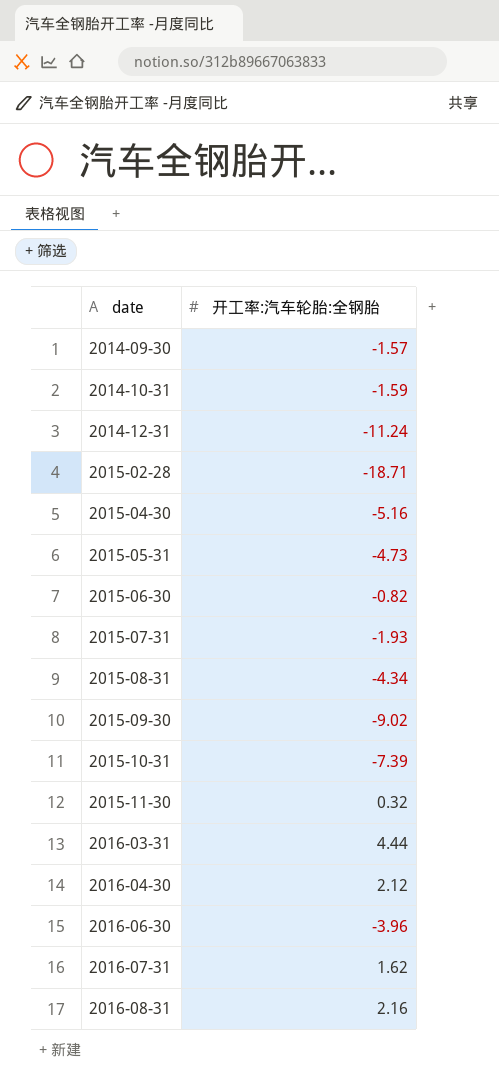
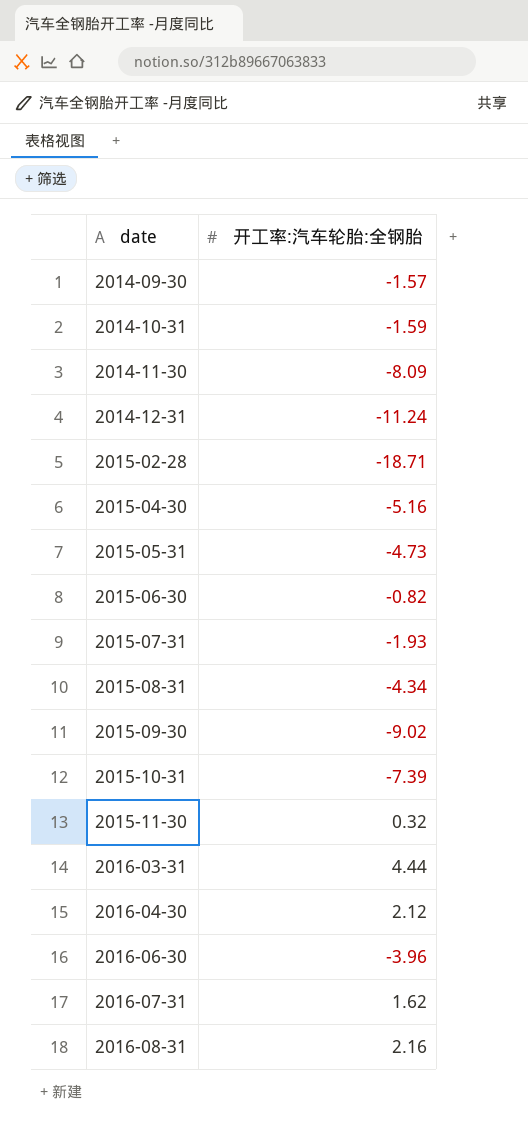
row 2014-11-30: none -> -8.09

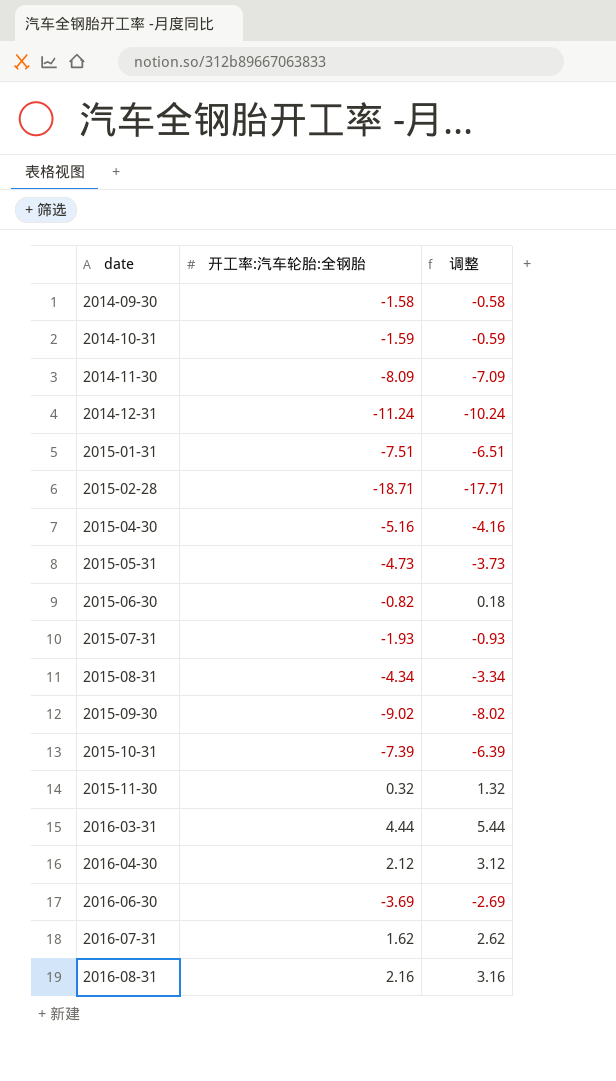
column 调整 | formula: none -> [开工率:汽车轮胎:全钢胎] + 1
2014-09-30 | 开工率:汽车轮胎:全钢胎: -1.57 -> -1.58
row 2015-01-31: none -> -7.51 | -6.51
2016-06-30 | 开工率:汽车轮胎:全钢胎: -3.96 -> -3.69

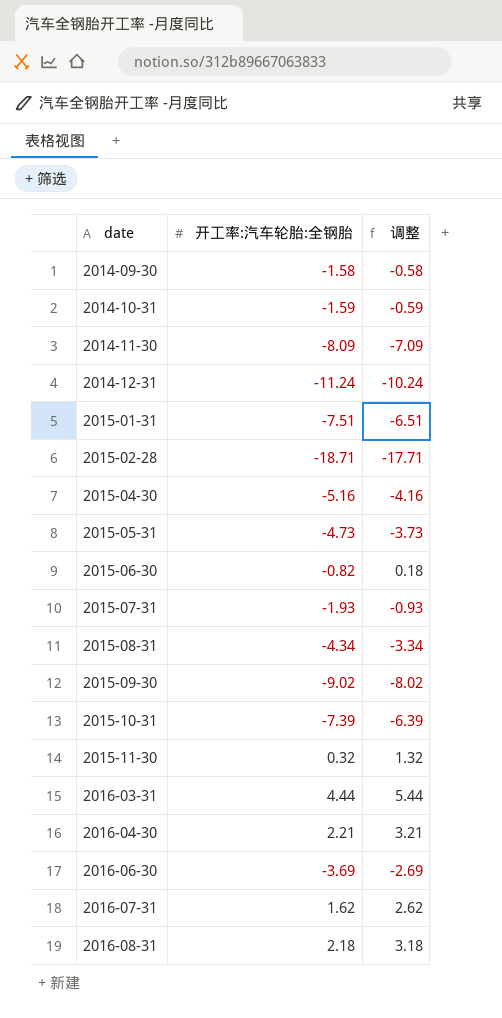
2016-04-30 | 开工率:汽车轮胎:全钢胎: 2.12 -> 2.21
2016-04-30 | 调整: 3.12 -> 3.21
2016-08-31 | 开工率:汽车轮胎:全钢胎: 2.16 -> 2.18
2016-08-31 | 调整: 3.16 -> 3.18

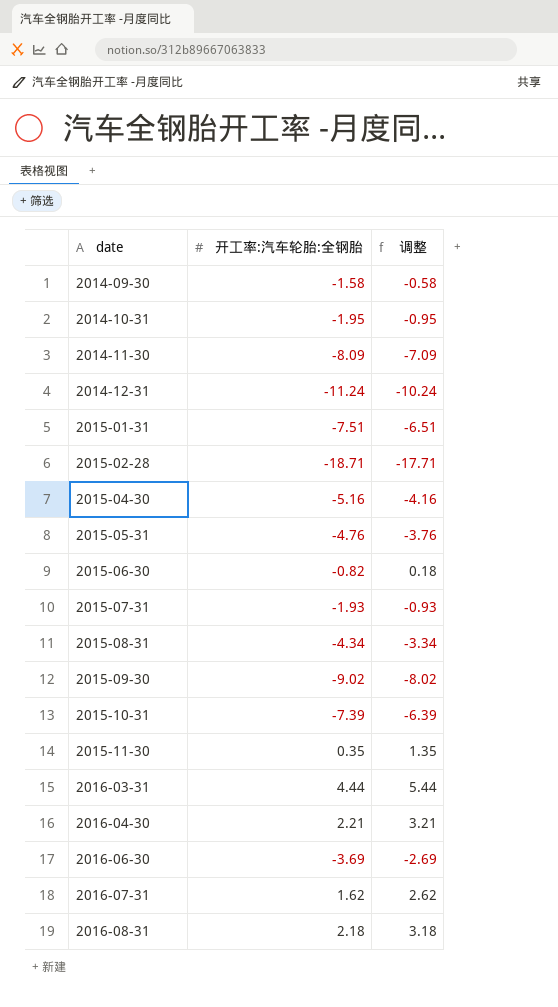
2014-10-31 | 开工率:汽车轮胎:全钢胎: -1.59 -> -1.95
2014-10-31 | 调整: -0.59 -> -0.95
2015-05-31 | 开工率:汽车轮胎:全钢胎: -4.73 -> -4.76
2015-05-31 | 调整: -3.73 -> -3.76
2015-11-30 | 开工率:汽车轮胎:全钢胎: 0.32 -> 0.35
2015-11-30 | 调整: 1.32 -> 1.35

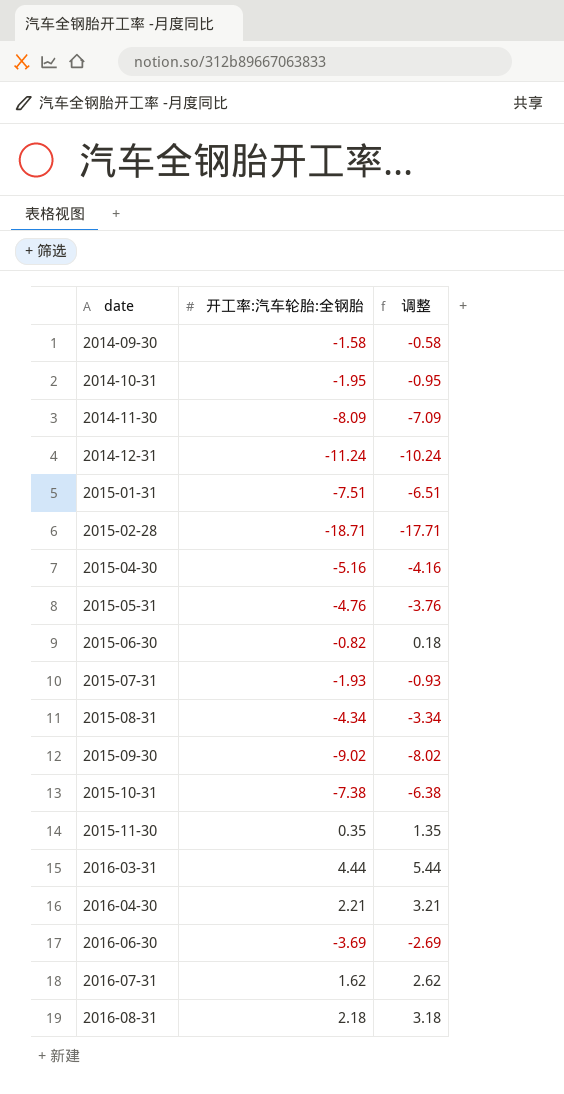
2015-10-31 | 开工率:汽车轮胎:全钢胎: -7.39 -> -7.38
2015-10-31 | 调整: -6.39 -> -6.38

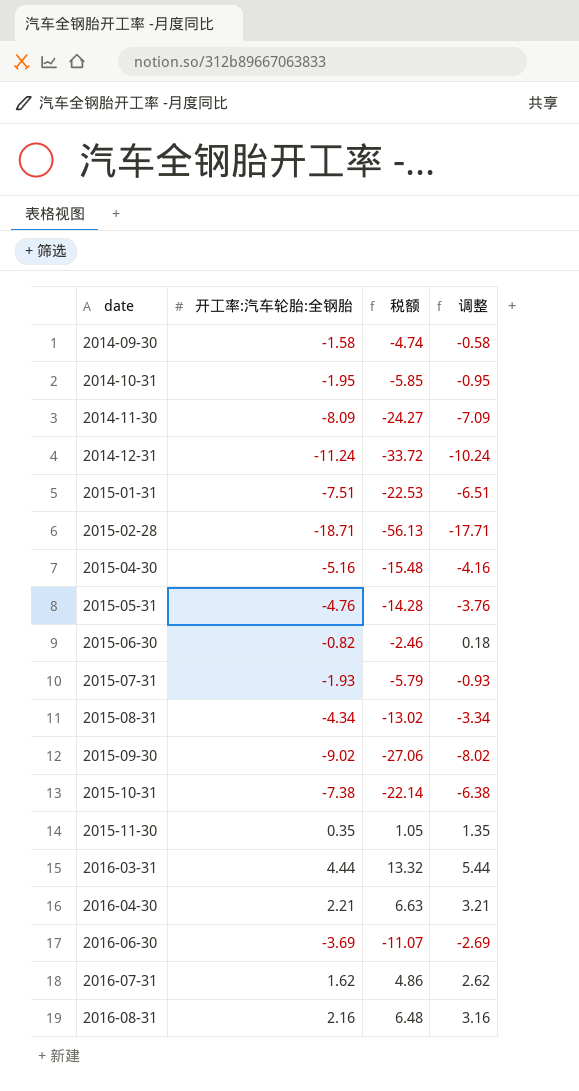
column 税额 | formula: none -> [开工率:汽车轮胎:全钢胎] * 3
2016-08-31 | 开工率:汽车轮胎:全钢胎: 2.18 -> 2.16
2016-08-31 | 调整: 3.18 -> 3.16

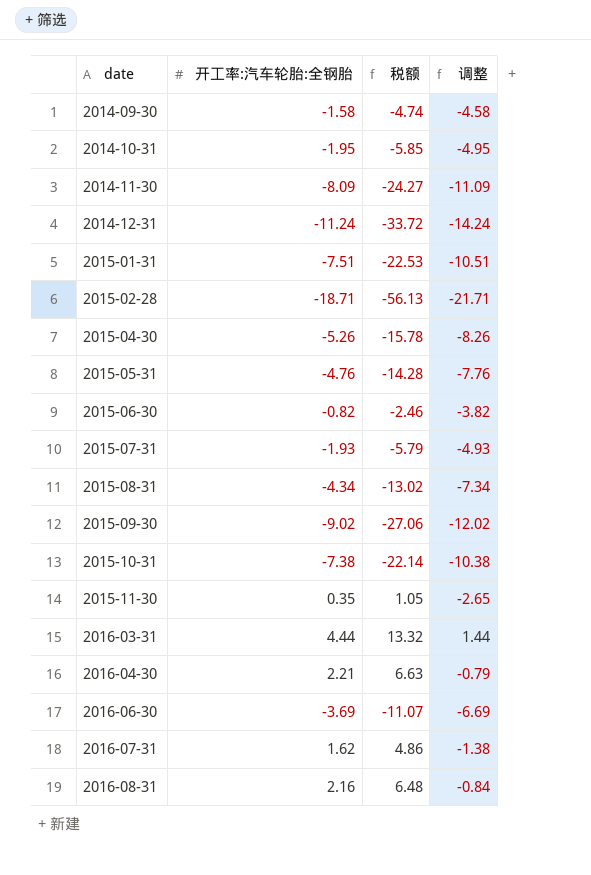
column 调整 | formula: [开工率:汽车轮胎:全钢胎] + 1 -> [开工率:汽车轮胎:全钢胎] - 3
2015-04-30 | 开工率:汽车轮胎:全钢胎: -5.16 -> -5.26
2015-04-30 | 税额: -15.48 -> -15.78

